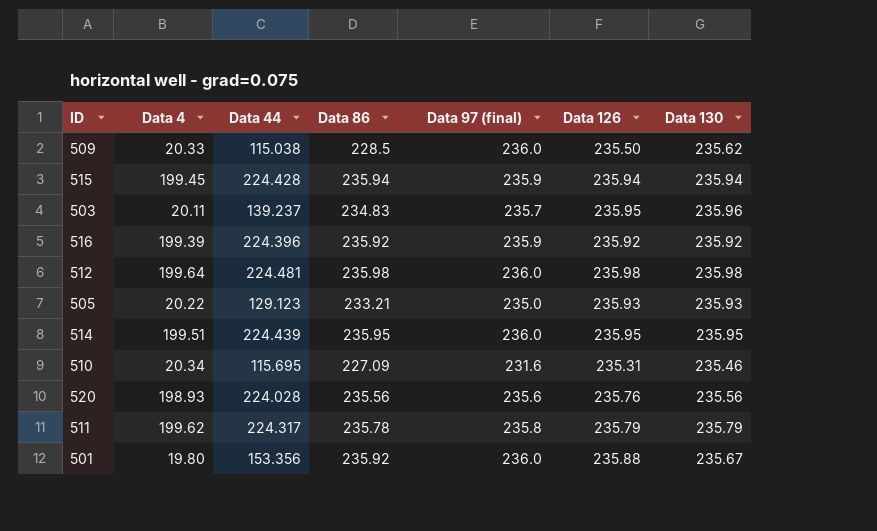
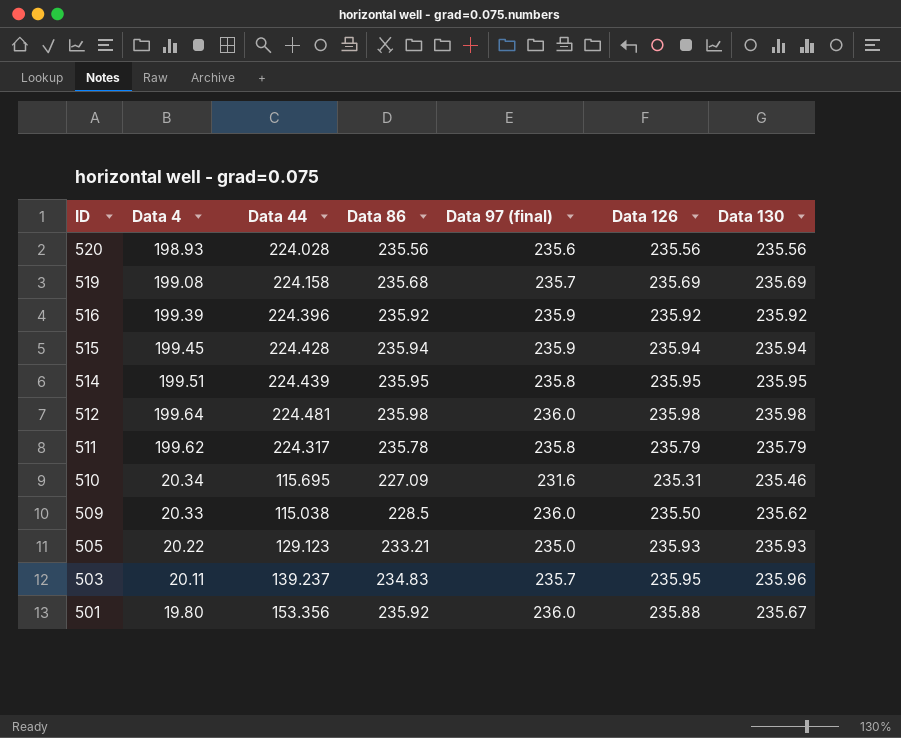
row order: none -> ID descending
520 | Data 126: 235.76 -> 235.56
row 519: none -> 199.08 | 224.158 | 235.68 | 235.7 | 235.69 | 235.69
514 | Data 97 (final): 236.0 -> 235.8

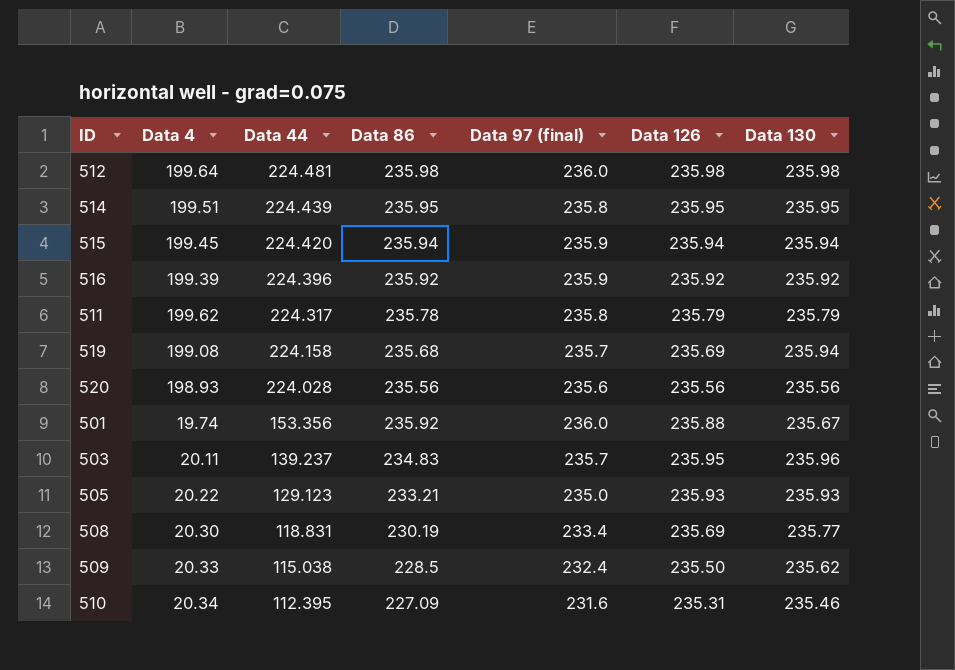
row order: ID descending -> Data 44 descending
515 | Data 44: 224.428 -> 224.420
519 | Data 130: 235.69 -> 235.94
501 | Data 4: 19.80 -> 19.74
row 508: none -> 20.30 | 118.831 | 230.19 | 233.4 | 235.69 | 235.77
509 | Data 97 (final): 236.0 -> 232.4
510 | Data 44: 115.695 -> 112.395

